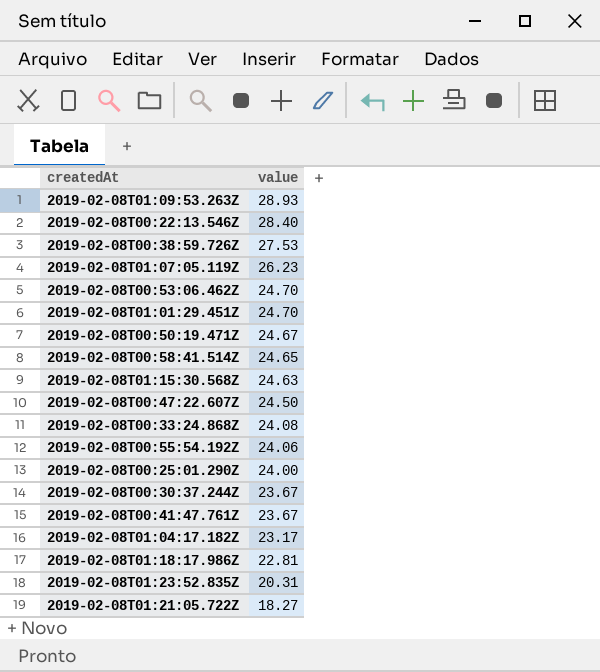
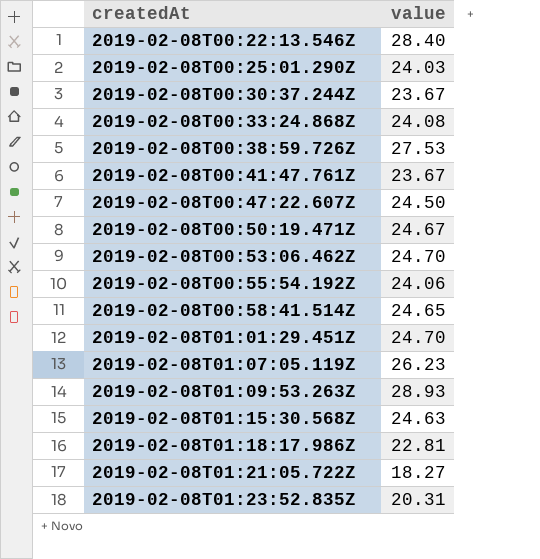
row order: value descending -> createdAt ascending
row 2019-02-08T01:04:17.182Z: 23.17 -> none
2019-02-08T00:25:01.290Z | value: 24.00 -> 24.03

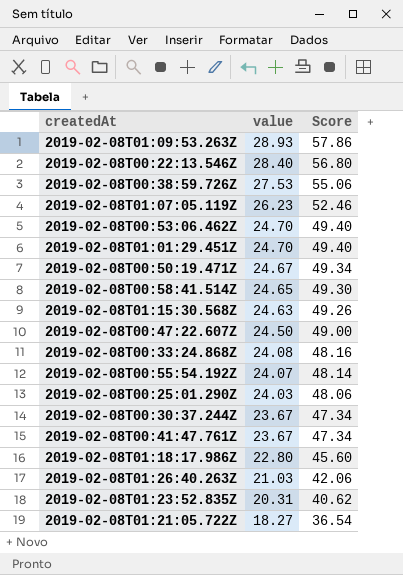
row order: createdAt ascending -> value descending
column Score | formula: none -> [value] * 2
2019-02-08T00:55:54.192Z | value: 24.06 -> 24.07
2019-02-08T01:18:17.986Z | value: 22.81 -> 22.80
row 2019-02-08T01:26:40.263Z: none -> 21.03 | 42.06

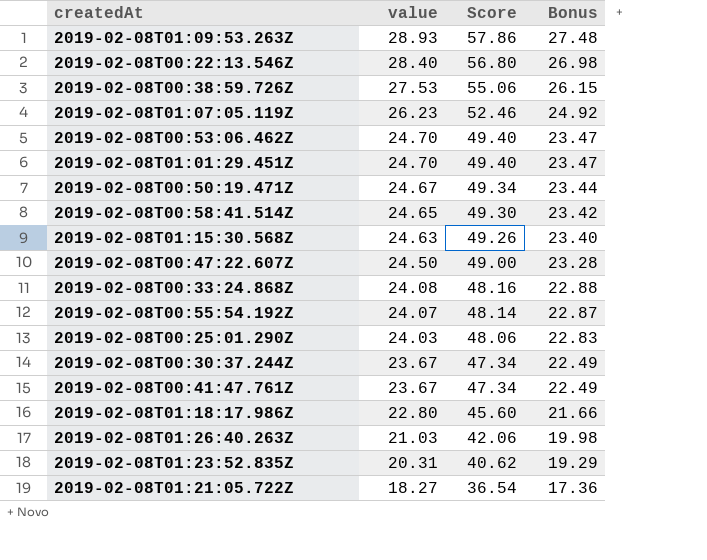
column Bonus | formula: none -> [value] * 0.95

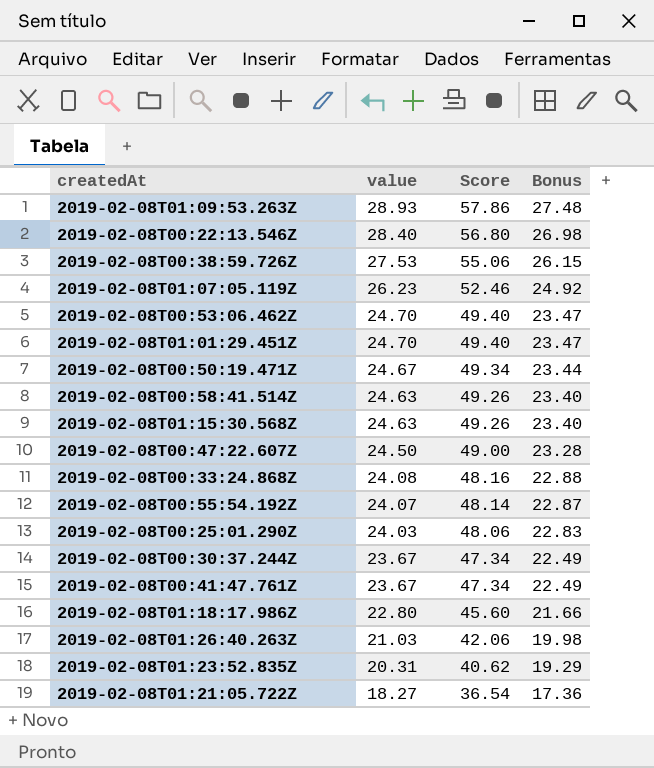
2019-02-08T00:58:41.514Z | value: 24.65 -> 24.63
2019-02-08T00:58:41.514Z | Score: 49.30 -> 49.26
2019-02-08T00:58:41.514Z | Bonus: 23.42 -> 23.40

